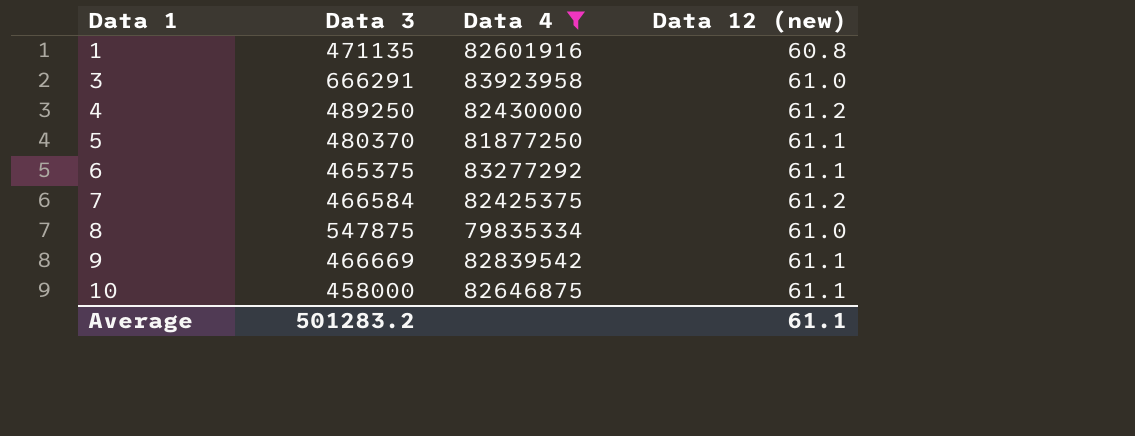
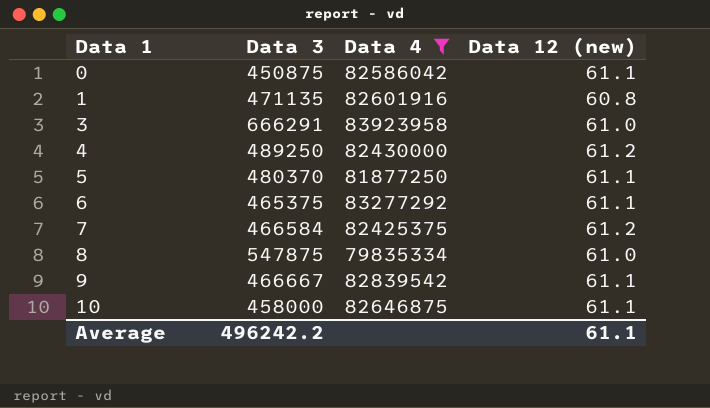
row 0: none -> 450875 | 82586042 | 61.1
9 | Data 3: 466669 -> 466667
Average | Data 3: 501283.2 -> 496242.2

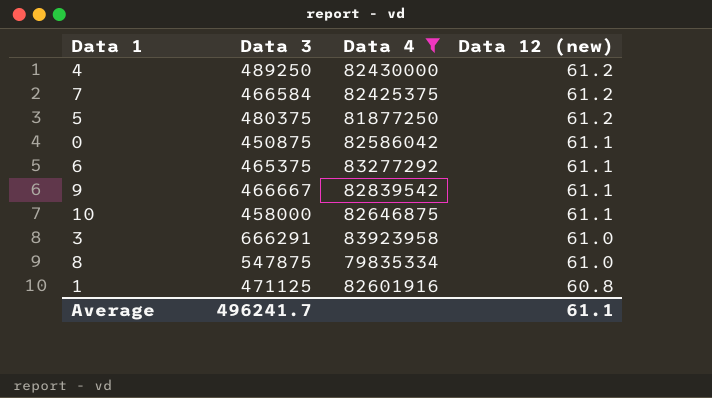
row order: Data 1 ascending -> Data 12 (new) descending
5 | Data 3: 480370 -> 480375
5 | Data 12 (new): 61.1 -> 61.2
1 | Data 3: 471135 -> 471125
Average | Data 3: 496242.2 -> 496241.7

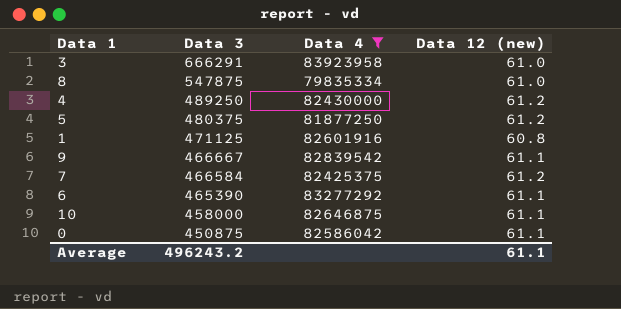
row order: Data 12 (new) descending -> Data 3 descending
6 | Data 3: 465375 -> 465390
Average | Data 3: 496241.7 -> 496243.2

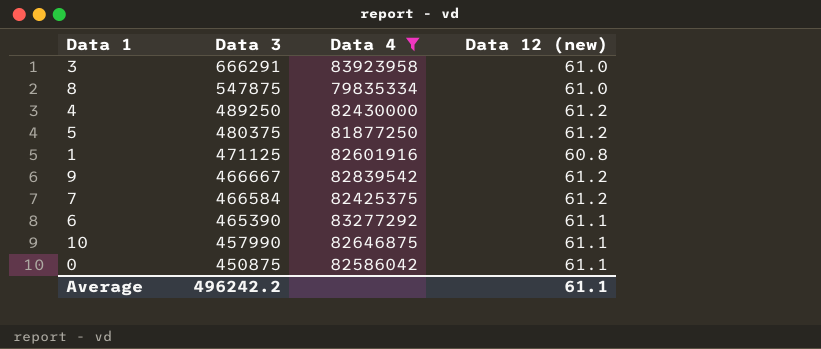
9 | Data 12 (new): 61.1 -> 61.2
10 | Data 3: 458000 -> 457990
Average | Data 3: 496243.2 -> 496242.2

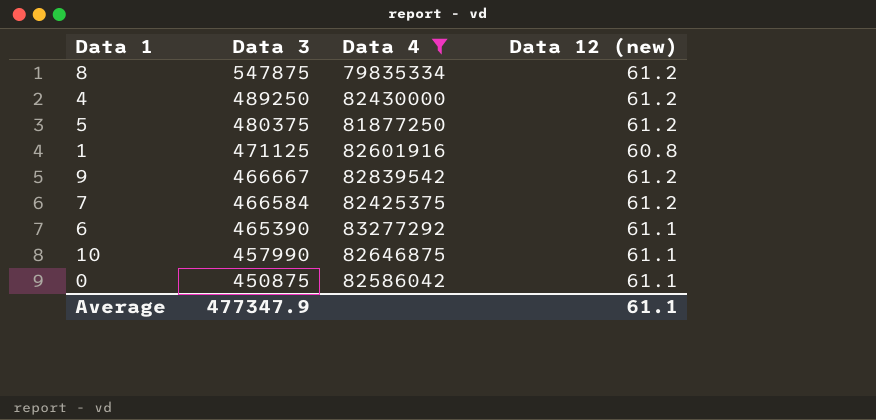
row 3: 666291 | 83923958 | 61.0 -> none
8 | Data 12 (new): 61.0 -> 61.2
Average | Data 3: 496242.2 -> 477347.9

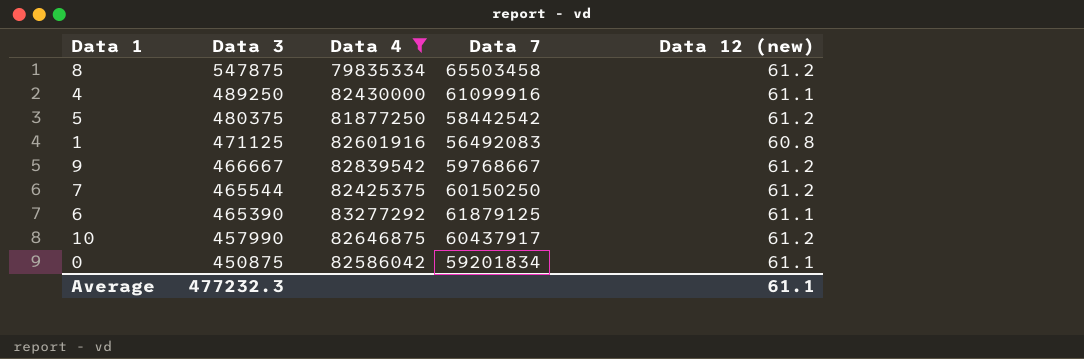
column Data 7 | position: none -> 4
4 | Data 12 (new): 61.2 -> 61.1
7 | Data 3: 466584 -> 465544
10 | Data 12 (new): 61.1 -> 61.2
Average | Data 3: 477347.9 -> 477232.3

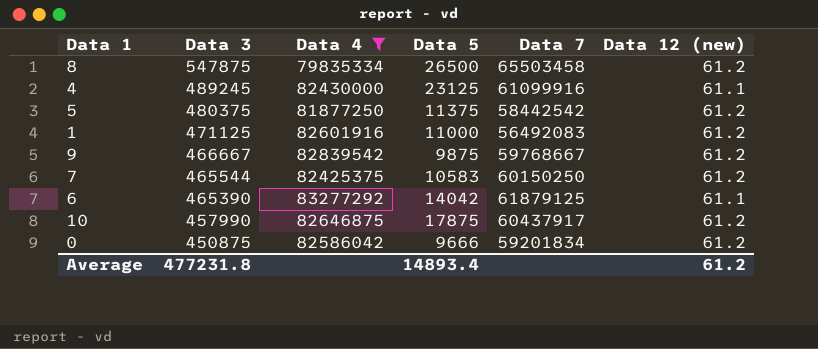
column Data 5 | position: none -> 4
4 | Data 3: 489250 -> 489245
1 | Data 12 (new): 60.8 -> 61.2
0 | Data 12 (new): 61.1 -> 61.2
Average | Data 3: 477232.3 -> 477231.8
Average | Data 12 (new): 61.1 -> 61.2

